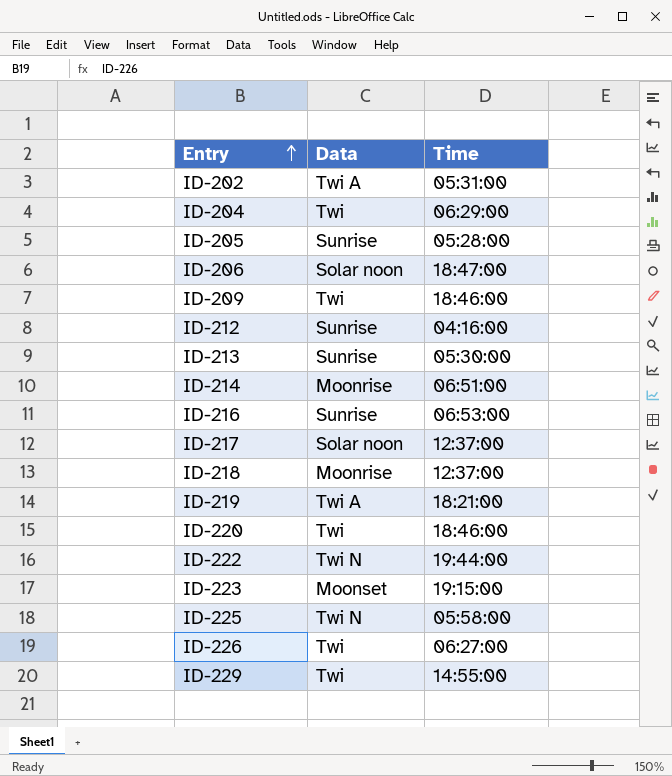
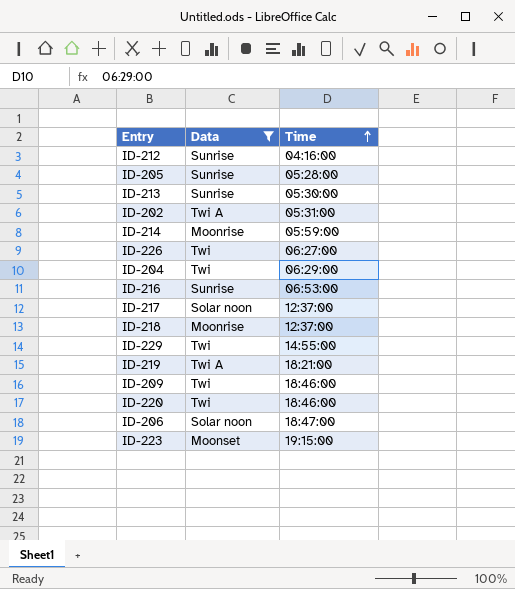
filter: none -> Data != Twi N
row order: Entry ascending -> Time ascending
ID-214 | Time: 06:51:00 -> 05:59:00

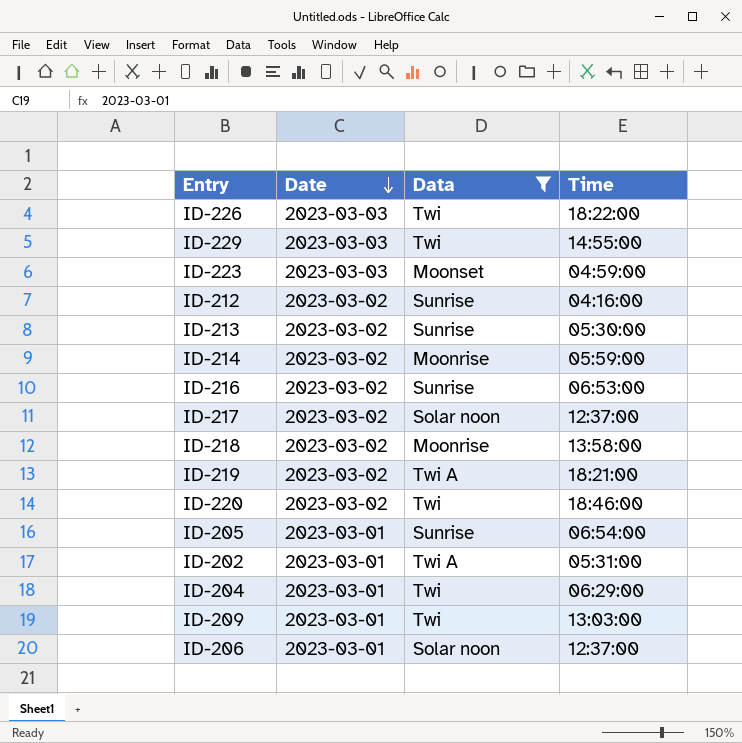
row order: Time ascending -> Date descending
column Date | position: none -> 2
ID-226 | Time: 06:27:00 -> 18:22:00
ID-223 | Time: 19:15:00 -> 04:59:00
ID-218 | Time: 12:37:00 -> 13:58:00
ID-205 | Time: 05:28:00 -> 06:54:00
ID-209 | Time: 18:46:00 -> 13:03:00
ID-206 | Time: 18:47:00 -> 12:37:00

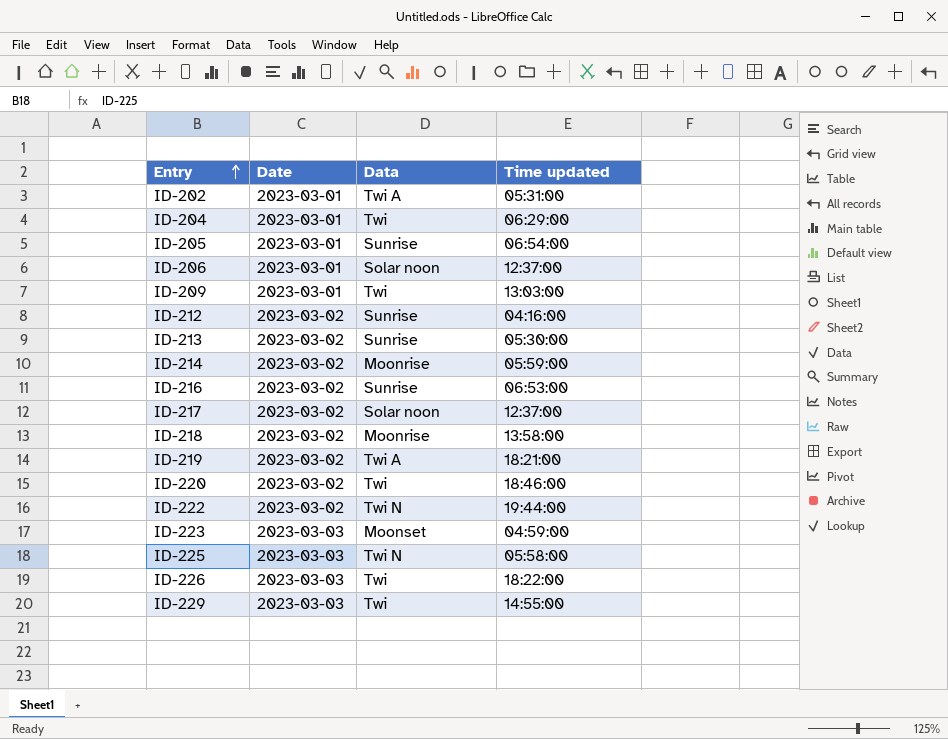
filter: Data != Twi N -> none
row order: Date descending -> Entry ascending
column name: Time -> Time updated

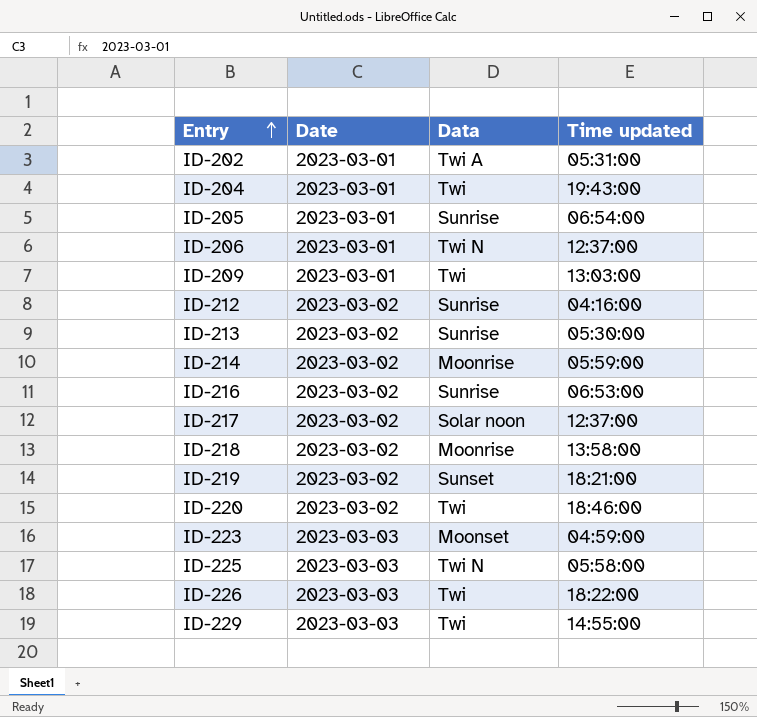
row ID-222: 2023-03-02 | Twi N | 19:44:00 -> none
ID-204 | Time updated: 06:29:00 -> 19:43:00
ID-206 | Data: Solar noon -> Twi N
ID-219 | Data: Twi A -> Sunset

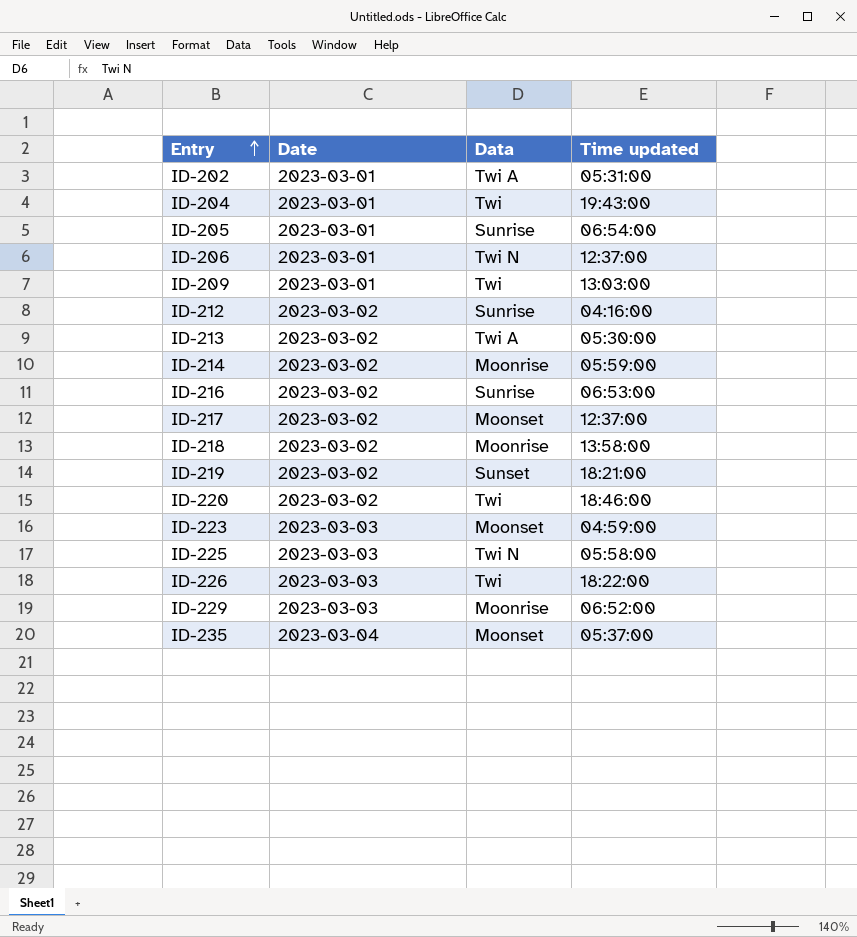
ID-213 | Data: Sunrise -> Twi A
ID-217 | Data: Solar noon -> Moonset
ID-229 | Data: Twi -> Moonrise
ID-229 | Time updated: 14:55:00 -> 06:52:00
row ID-235: none -> 2023-03-04 | Moonset | 05:37:00

